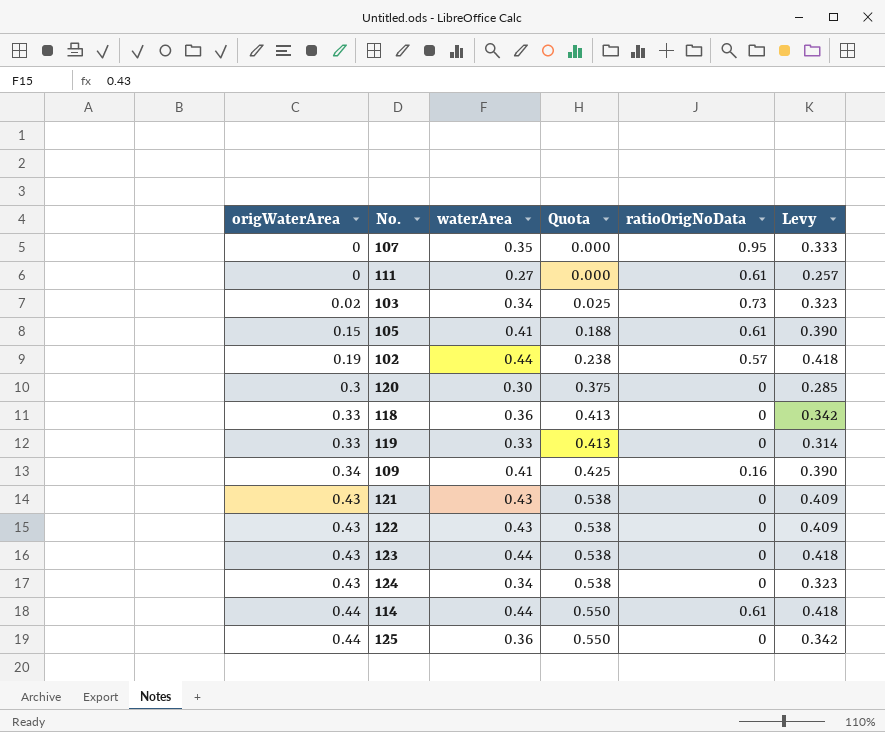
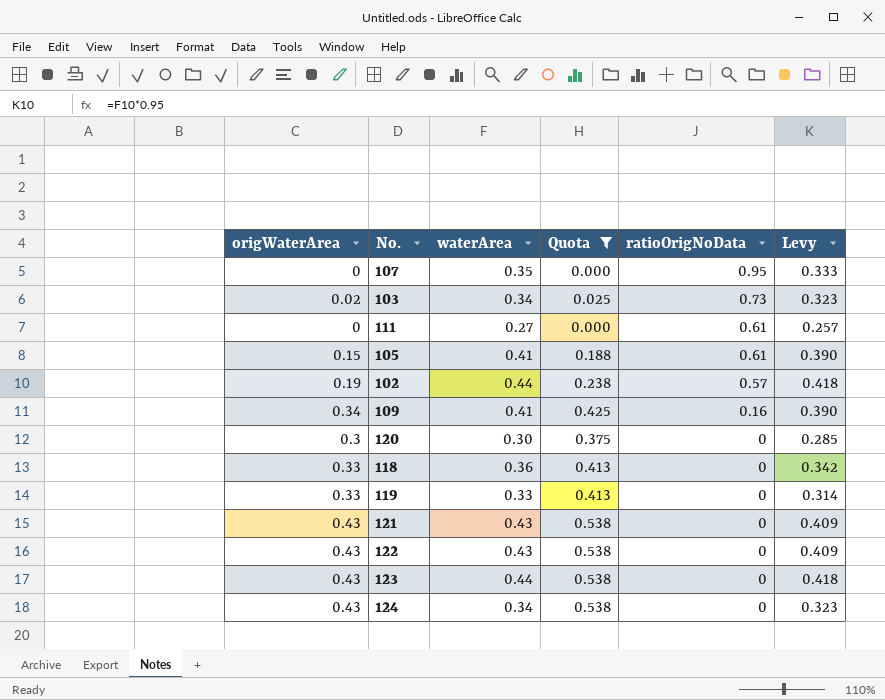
filter: none -> Quota != 0.550
row order: origWaterArea ascending -> ratioOrigNoData descending

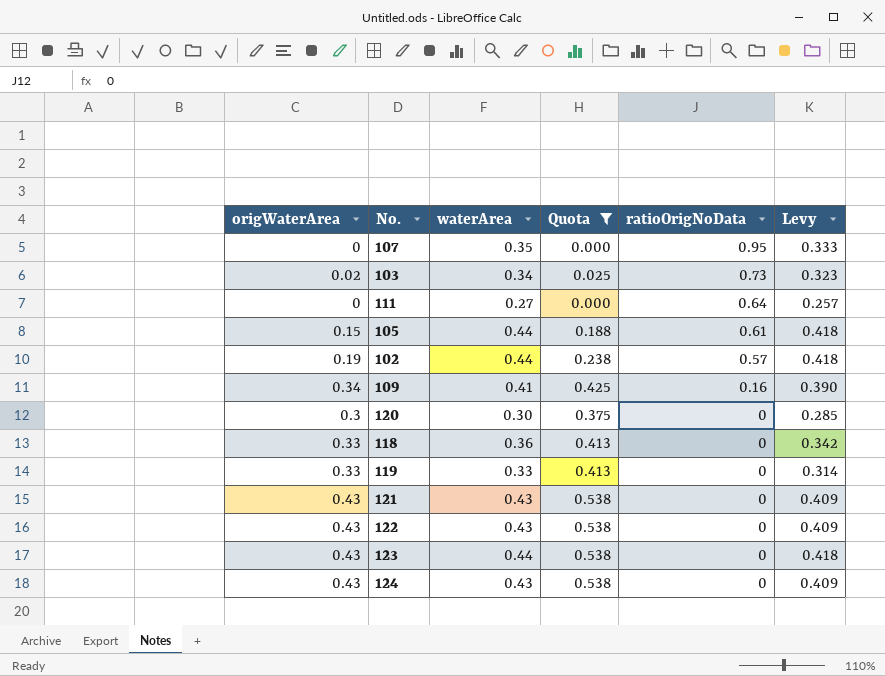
111 | ratioOrigNoData: 0.61 -> 0.64
105 | waterArea: 0.41 -> 0.44
105 | Levy: 0.390 -> 0.418
124 | waterArea: 0.34 -> 0.43
124 | Levy: 0.323 -> 0.409

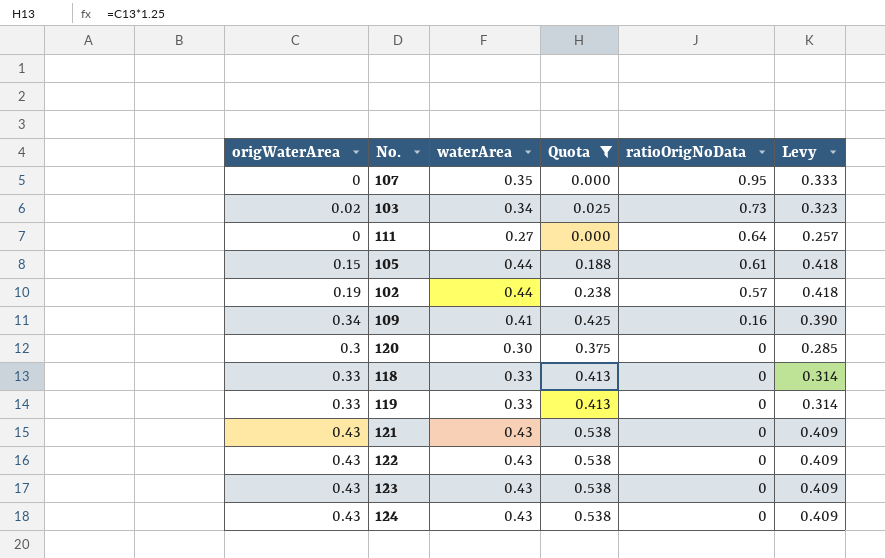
118 | waterArea: 0.36 -> 0.33
118 | Levy: 0.342 -> 0.314
123 | waterArea: 0.44 -> 0.43
123 | Levy: 0.418 -> 0.409

